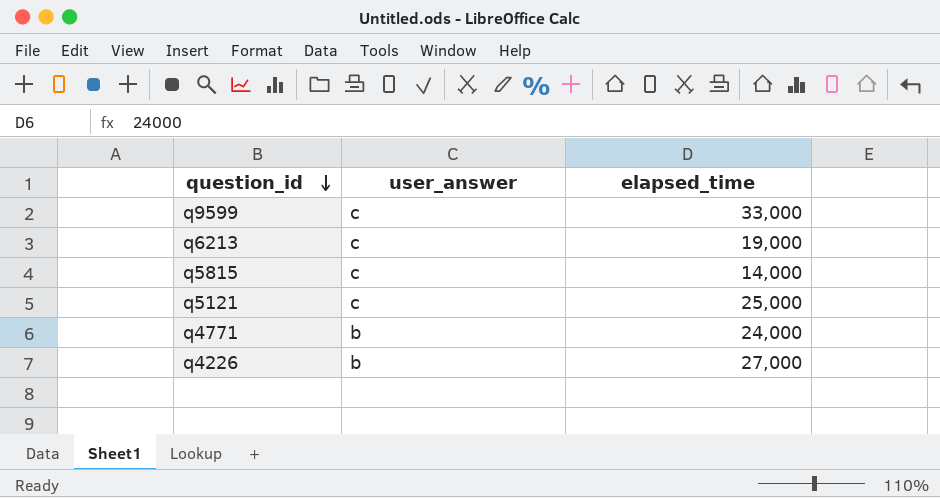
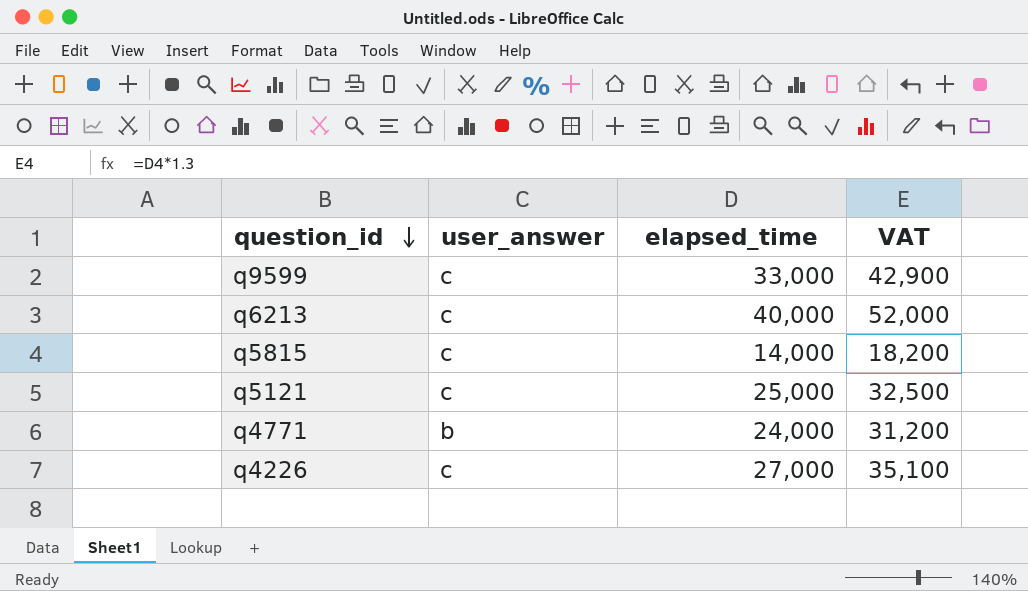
column VAT | formula: none -> [elapsed_time] * 1.3
q6213 | elapsed_time: 19,000 -> 40,000
q4226 | user_answer: b -> c

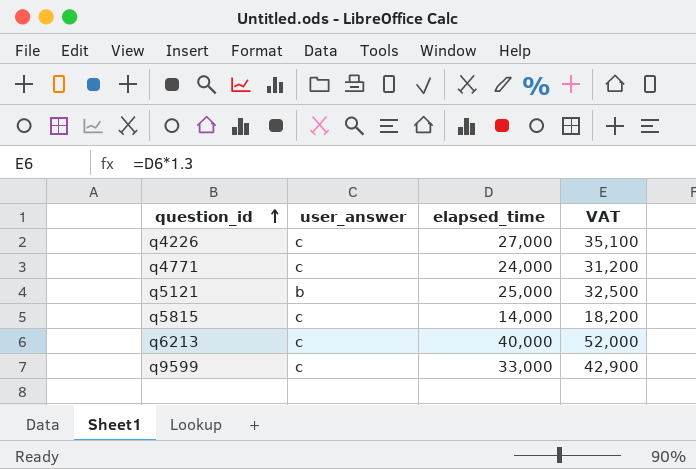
row order: question_id descending -> question_id ascending
q4771 | user_answer: b -> c
q5121 | user_answer: c -> b

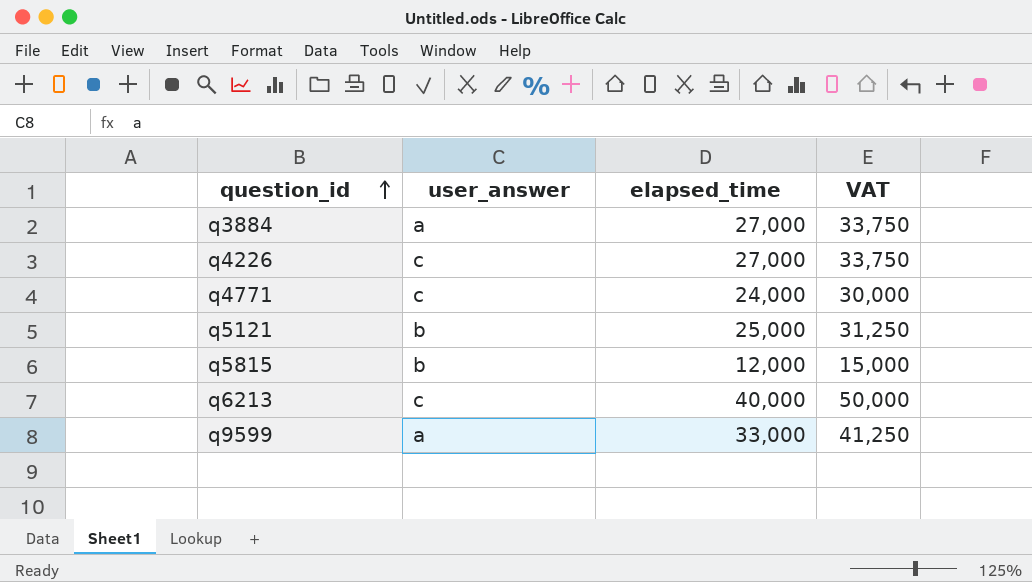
column VAT | formula: [elapsed_time] * 1.3 -> [elapsed_time] * 1.25
row q3884: none -> a | 27,000 | 33,750
q5815 | user_answer: c -> b
q5815 | elapsed_time: 14,000 -> 12,000
q9599 | user_answer: c -> a

